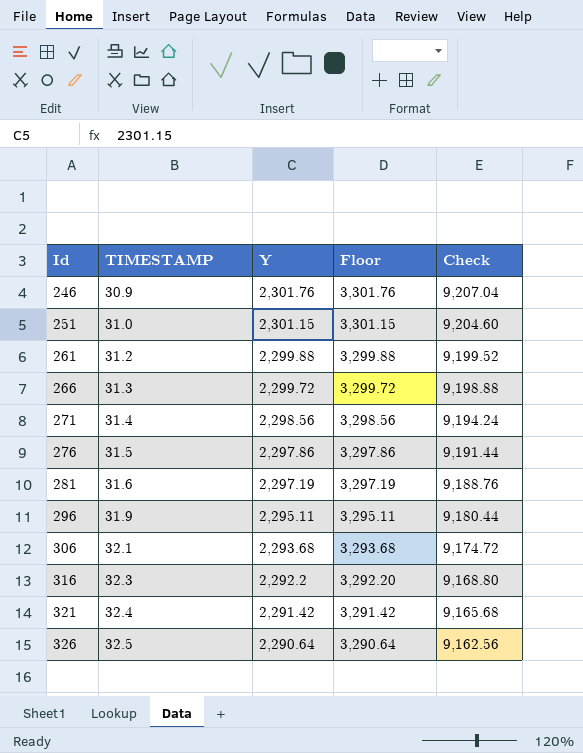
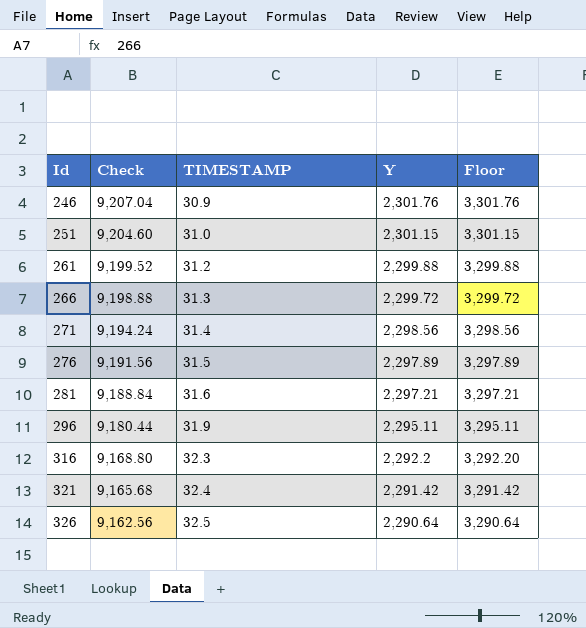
column Check | position: 5 -> 2
row 306: 32.1 | 2,293.68 | 3,293.68 | 9,174.72 -> none
276 | Check: 9,191.44 -> 9,191.56
276 | Y: 2,297.86 -> 2,297.89
276 | Floor: 3,297.86 -> 3,297.89
281 | Check: 9,188.76 -> 9,188.84
281 | Y: 2,297.19 -> 2,297.21
281 | Floor: 3,297.19 -> 3,297.21

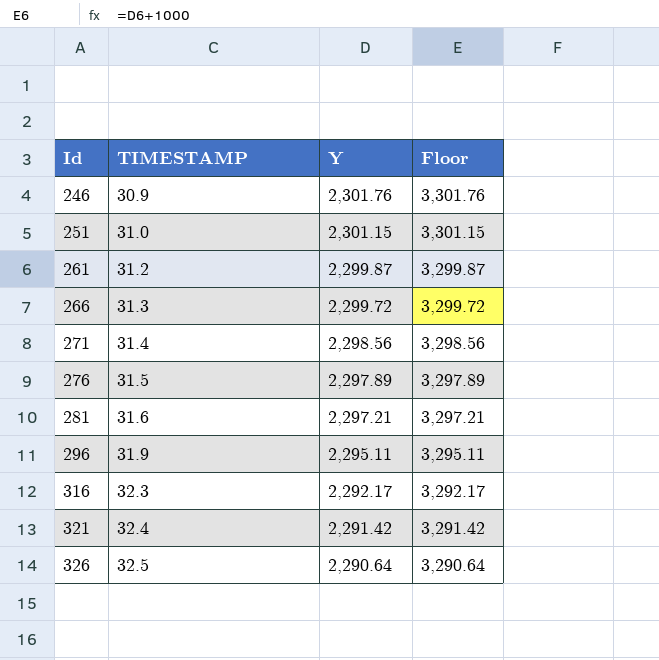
column Check | formula: [Y] * 4 -> none
261 | Y: 2,299.88 -> 2,299.87
261 | Floor: 3,299.88 -> 3,299.87
316 | Y: 2,292.2 -> 2,292.17
316 | Floor: 3,292.20 -> 3,292.17

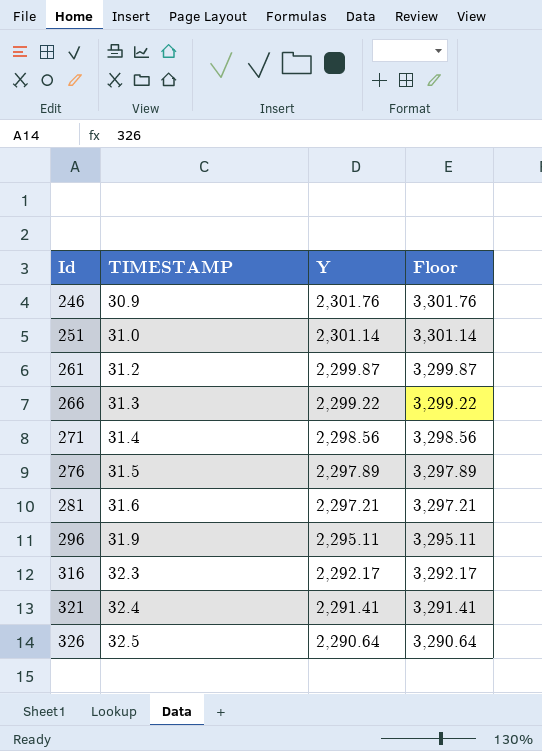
251 | Y: 2,301.15 -> 2,301.14
251 | Floor: 3,301.15 -> 3,301.14
266 | Y: 2,299.72 -> 2,299.22
266 | Floor: 3,299.72 -> 3,299.22
321 | Y: 2,291.42 -> 2,291.41
321 | Floor: 3,291.42 -> 3,291.41

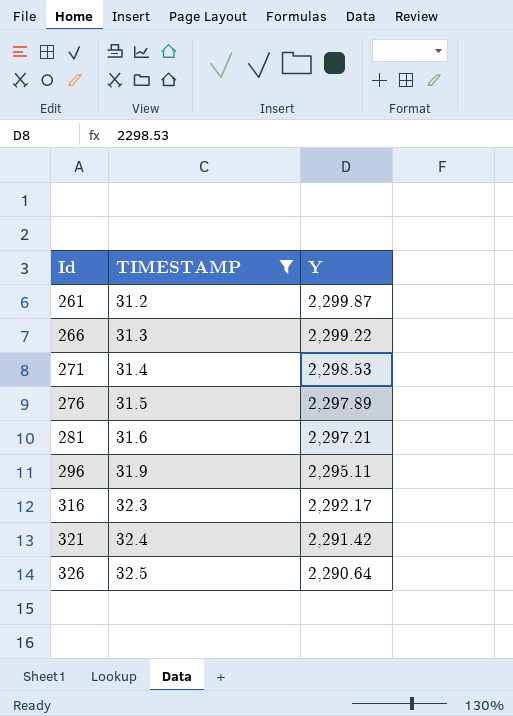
filter: none -> TIMESTAMP >= 31.2
column Floor | formula: [Y] + 1000 -> none
271 | Y: 2,298.56 -> 2,298.53
321 | Y: 2,291.41 -> 2,291.42

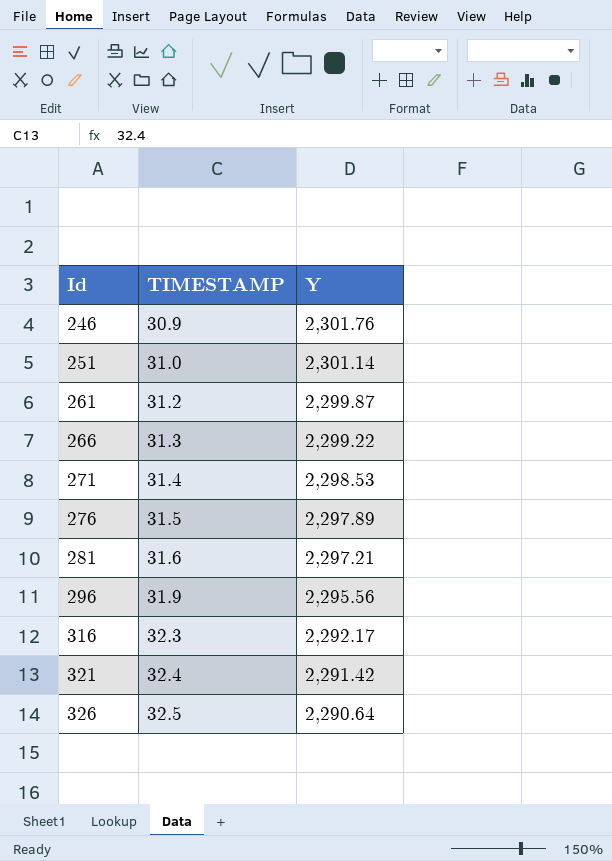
filter: TIMESTAMP >= 31.2 -> none
296 | Y: 2,295.11 -> 2,295.56

